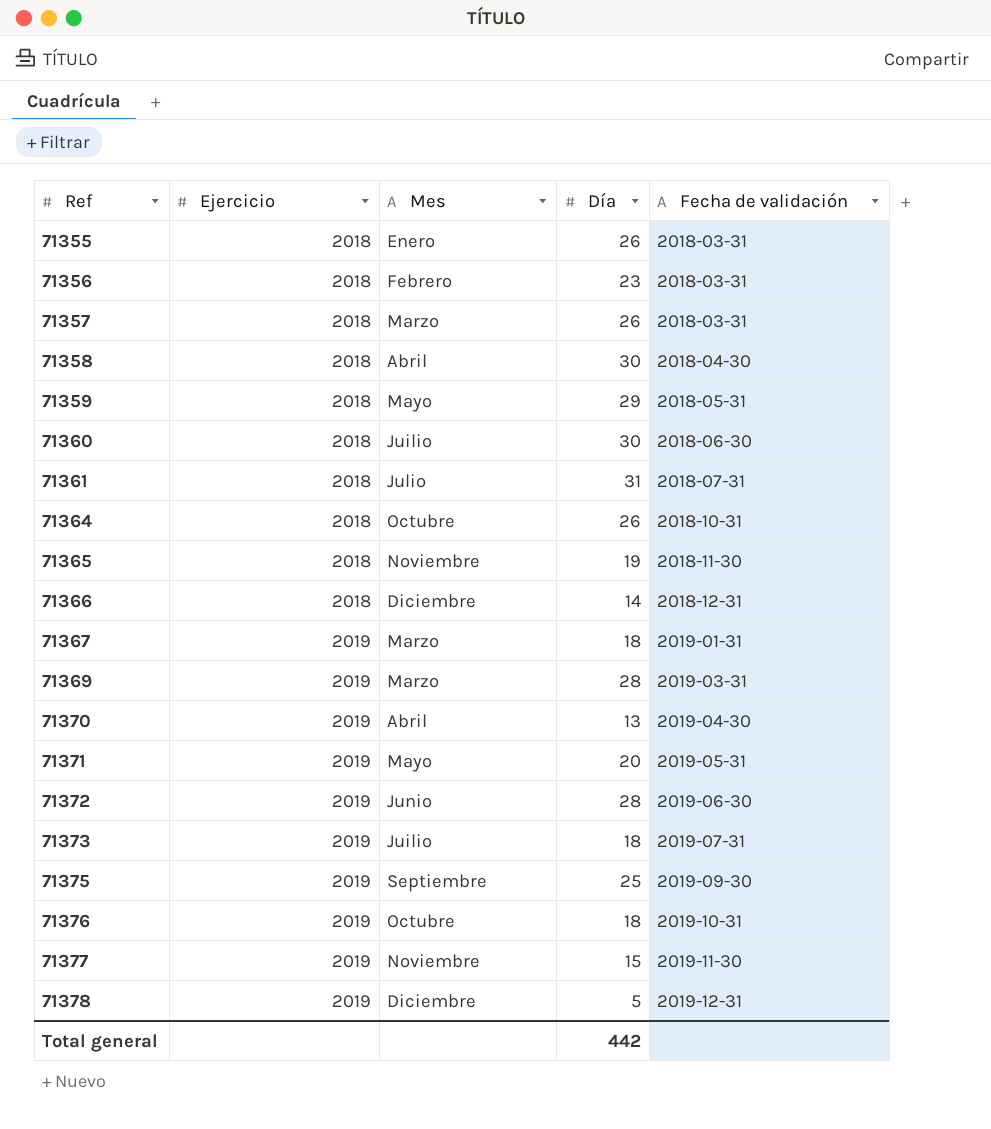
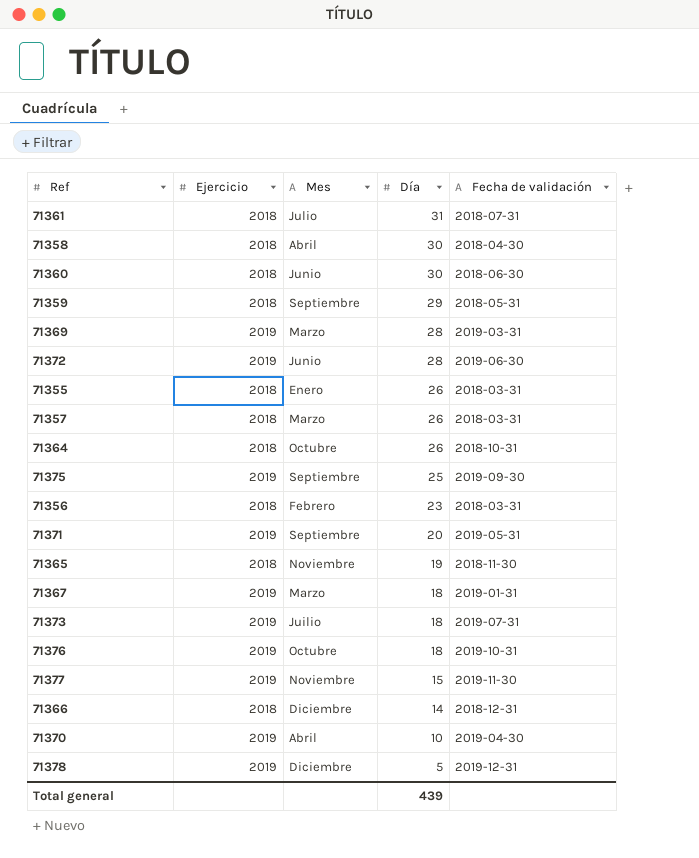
row order: Ref ascending -> Día descending
71360 | Mes: Juilio -> Junio
71359 | Mes: Mayo -> Septiembre
71371 | Mes: Mayo -> Septiembre
71370 | Día: 13 -> 10
Total general | Día: 442 -> 439

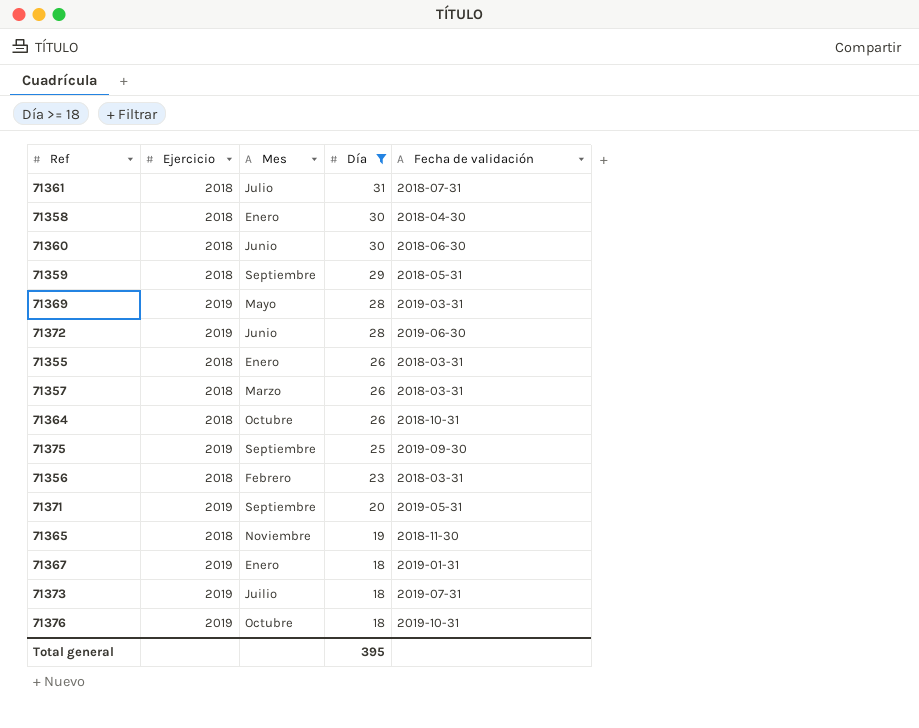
filter: none -> Día >= 18
71358 | Mes: Abril -> Enero
71369 | Mes: Marzo -> Mayo
71367 | Mes: Marzo -> Enero
Total general | Día: 439 -> 395

